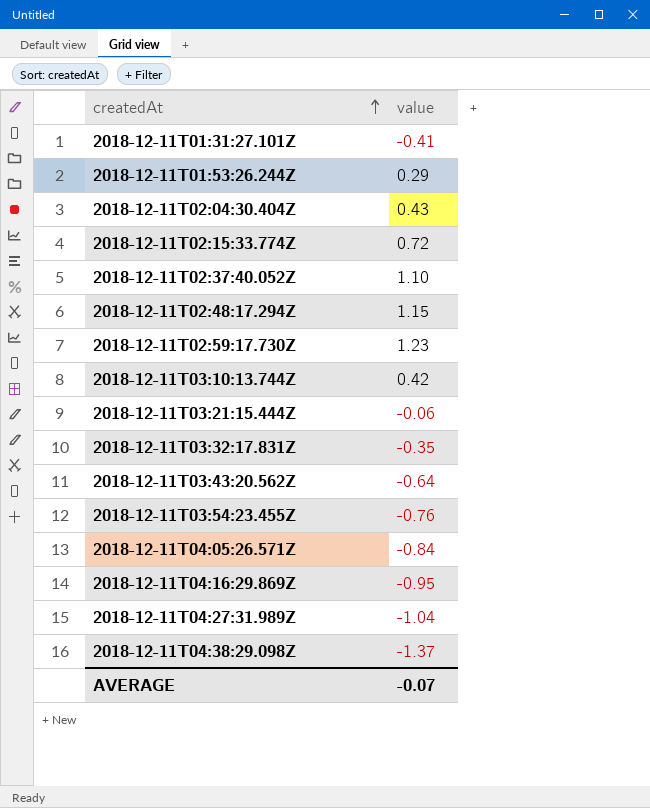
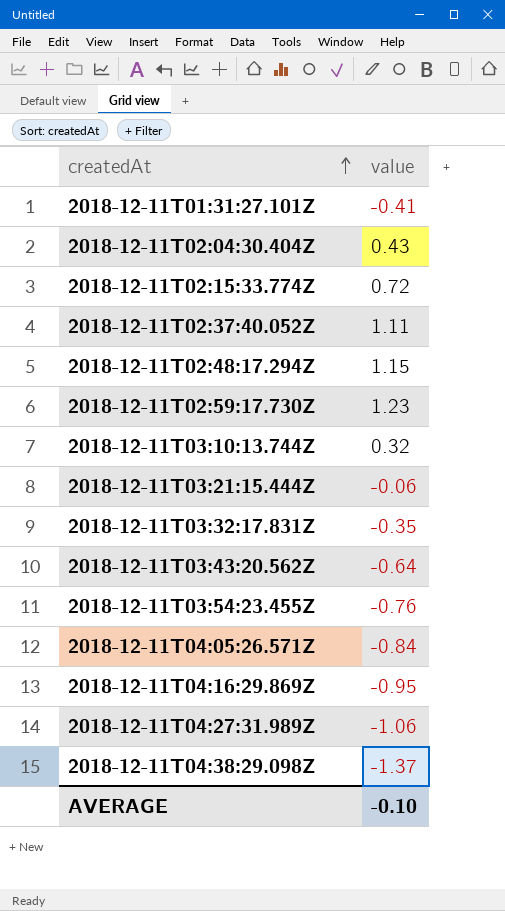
row 2018-12-11T01:53:26.244Z: 0.29 -> none
2018-12-11T02:37:40.052Z | value: 1.10 -> 1.11
2018-12-11T03:10:13.744Z | value: 0.42 -> 0.32
2018-12-11T04:27:31.989Z | value: -1.04 -> -1.06
AVERAGE | value: -0.07 -> -0.10

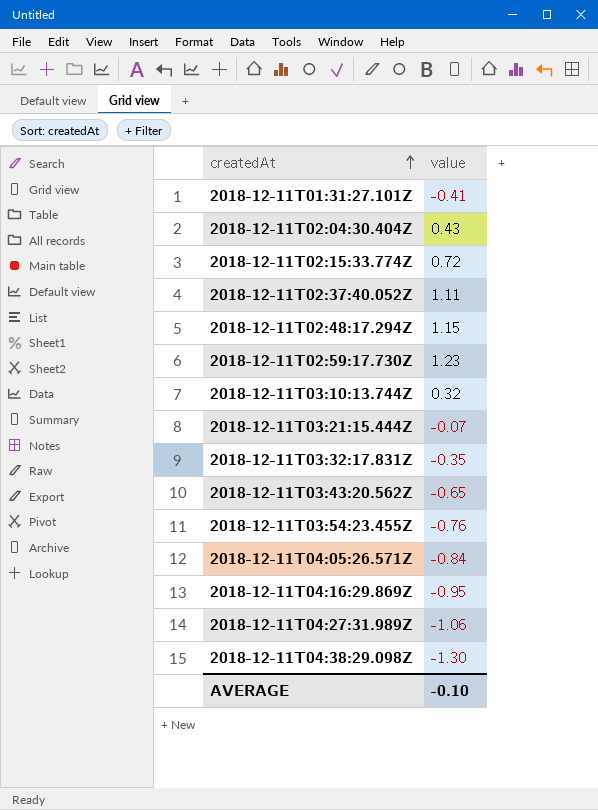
2018-12-11T03:21:15.444Z | value: -0.06 -> -0.07
2018-12-11T03:43:20.562Z | value: -0.64 -> -0.65
2018-12-11T04:38:29.098Z | value: -1.37 -> -1.30

